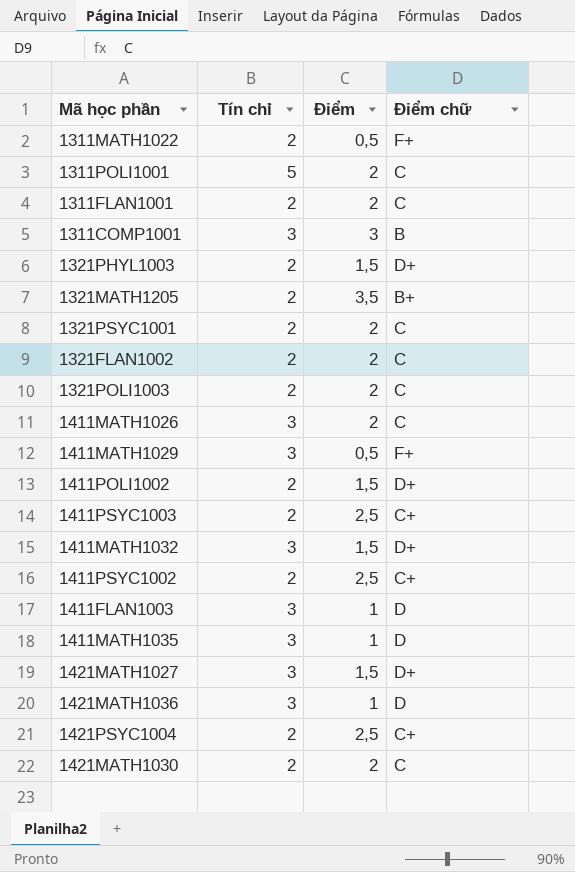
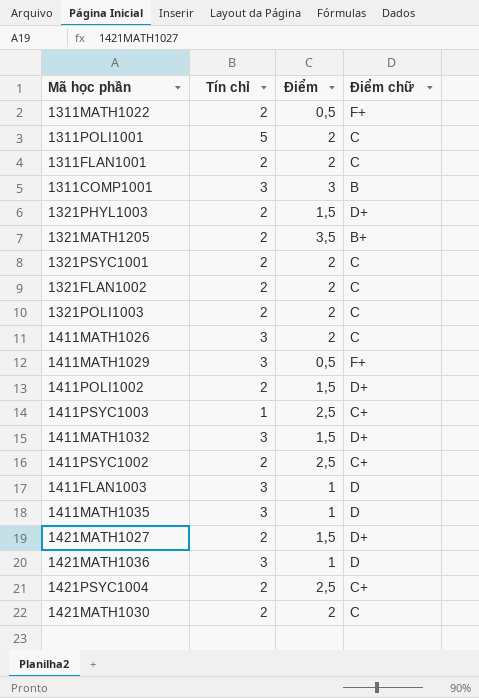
1411PSYC1003 | Tín chỉ: 2 -> 1
1421MATH1027 | Tín chỉ: 3 -> 2

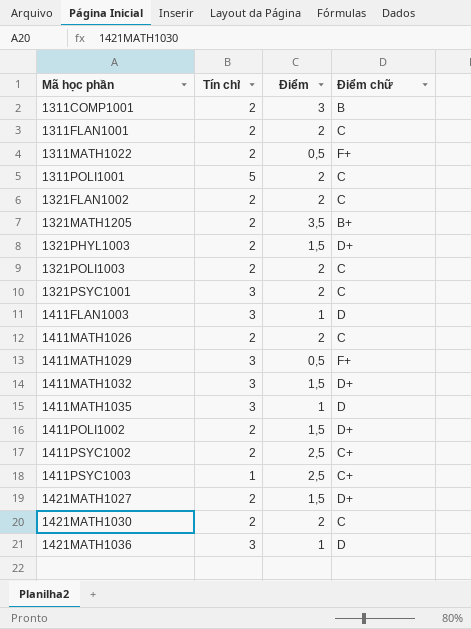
row order: none -> Mã học phần ascending
row 1421PSYC1004: 2 | 2,5 | C+ -> none
1311COMP1001 | Tín chỉ: 3 -> 2
1321PSYC1001 | Tín chỉ: 2 -> 3
1411MATH1026 | Tín chỉ: 3 -> 2

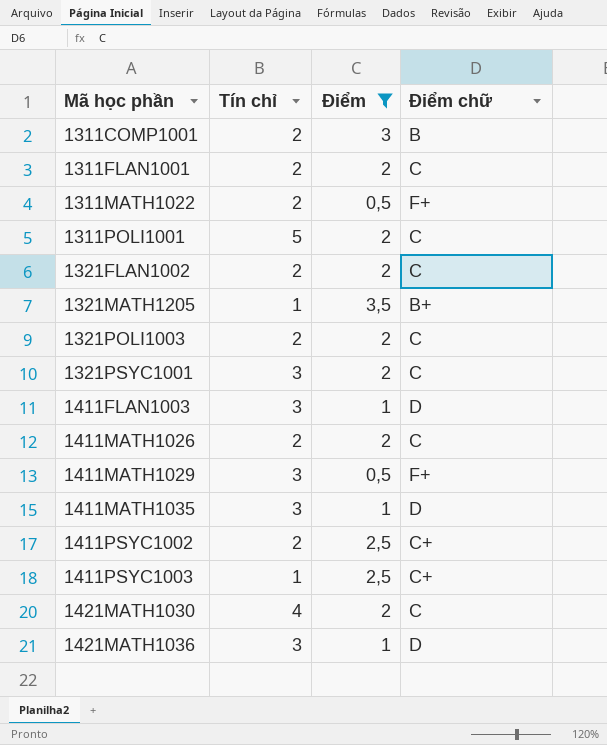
filter: none -> Điểm != 1,5
1321MATH1205 | Tín chỉ: 2 -> 1
1421MATH1030 | Tín chỉ: 2 -> 4

